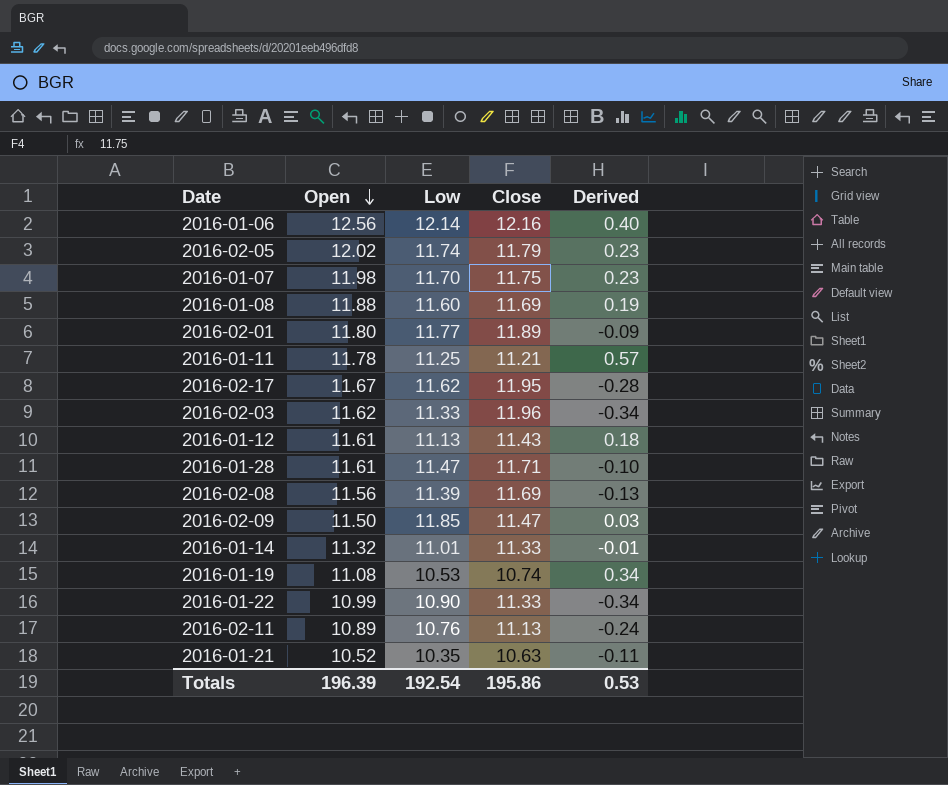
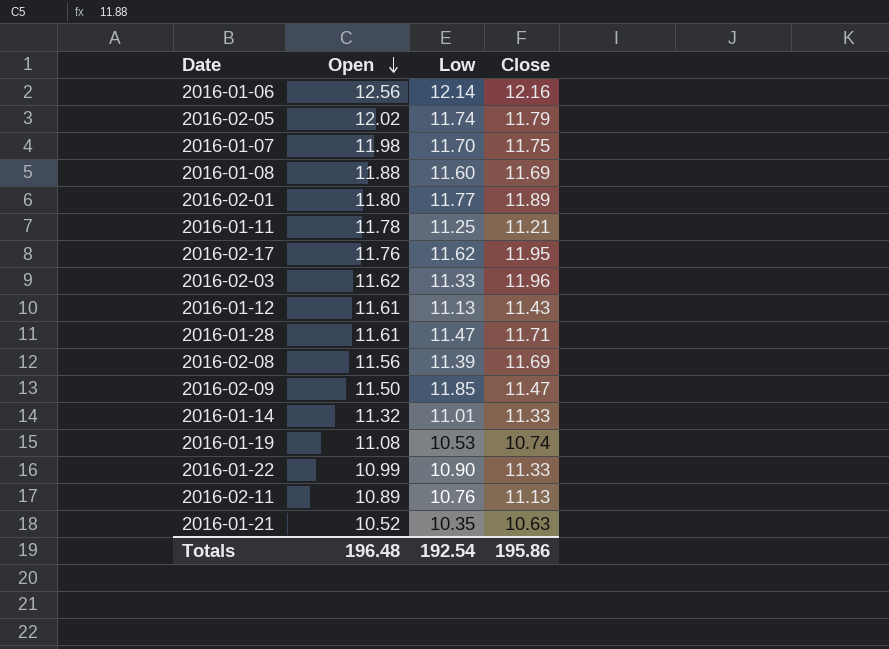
column Derived | formula: [Open] - [Close] -> none
2016-02-17 | Open: 11.67 -> 11.76
Totals | Open: 196.39 -> 196.48

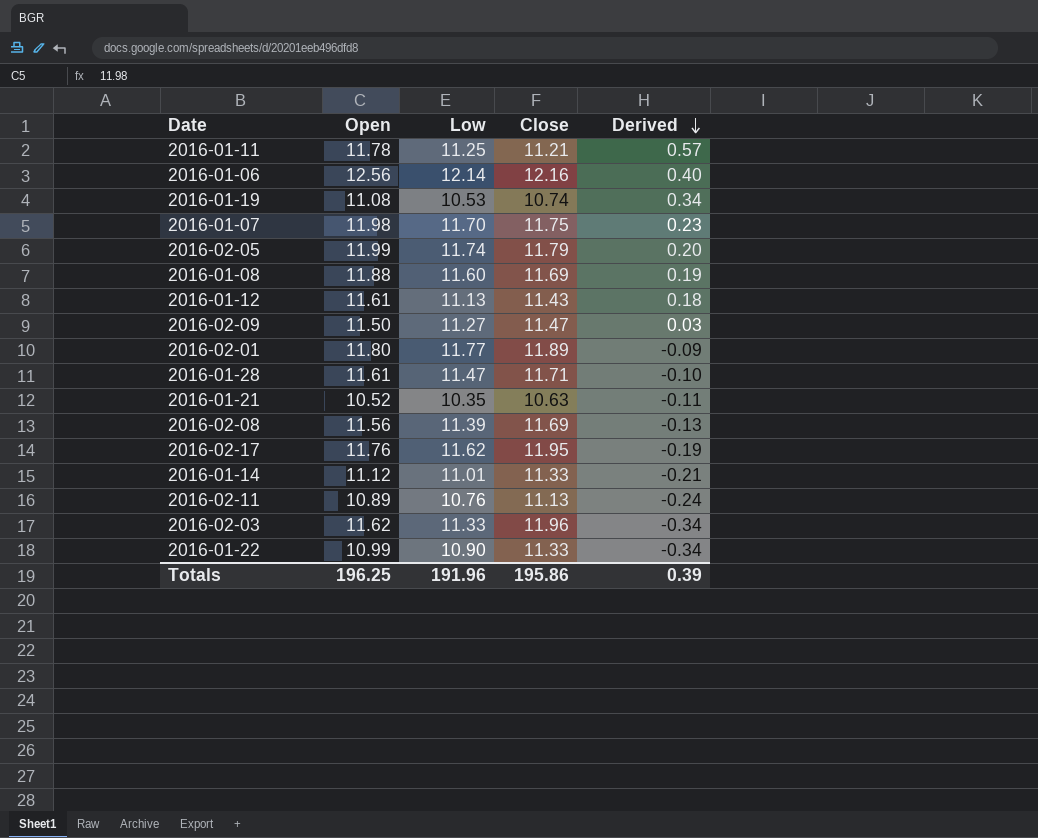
row order: Open descending -> Derived descending
column Derived | formula: none -> [Open] - [Close]
2016-02-05 | Open: 12.02 -> 11.99
2016-02-09 | Low: 11.85 -> 11.27
2016-01-14 | Open: 11.32 -> 11.12
Totals | Open: 196.48 -> 196.25
Totals | Low: 192.54 -> 191.96

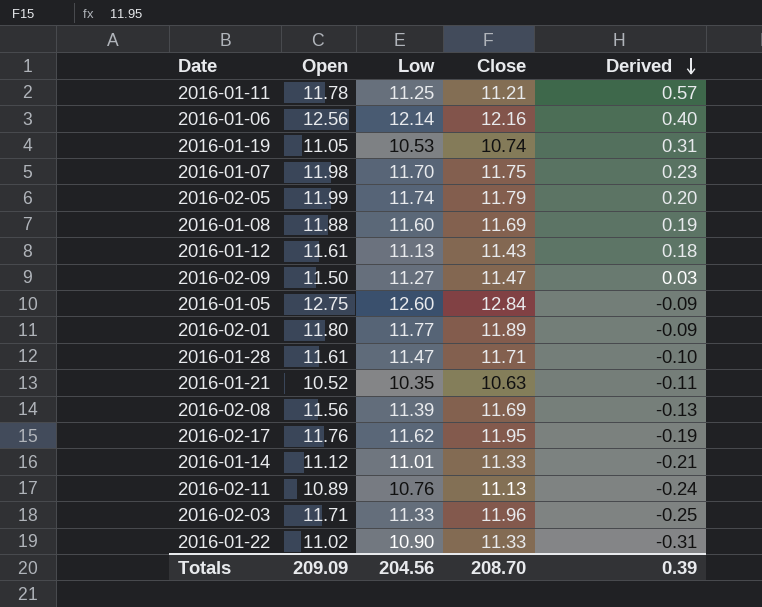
2016-01-19 | Open: 11.08 -> 11.05
2016-01-19 | Derived: 0.34 -> 0.31
row 2016-01-05: none -> 12.75 | 12.60 | 12.84 | -0.09
2016-02-03 | Open: 11.62 -> 11.71
2016-02-03 | Derived: -0.34 -> -0.25
2016-01-22 | Open: 10.99 -> 11.02
2016-01-22 | Derived: -0.34 -> -0.31
Totals | Open: 196.25 -> 209.09
Totals | Low: 191.96 -> 204.56
Totals | Close: 195.86 -> 208.70

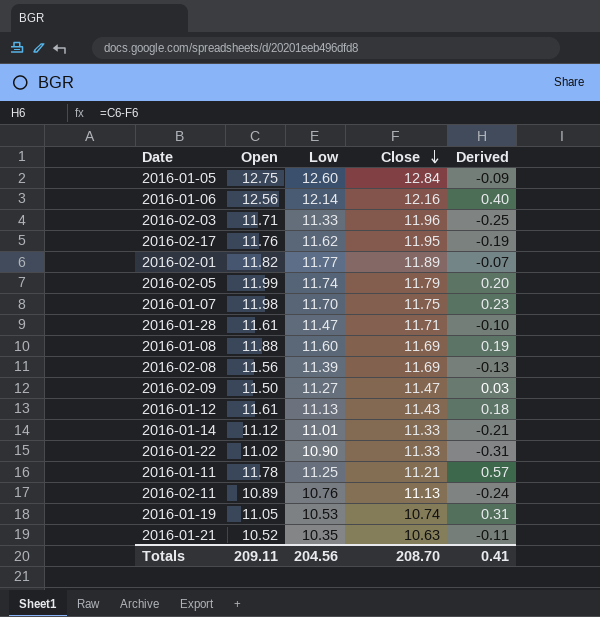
row order: Derived descending -> Close descending
2016-02-01 | Open: 11.80 -> 11.82
2016-02-01 | Derived: -0.09 -> -0.07
Totals | Open: 209.09 -> 209.11
Totals | Derived: 0.39 -> 0.41

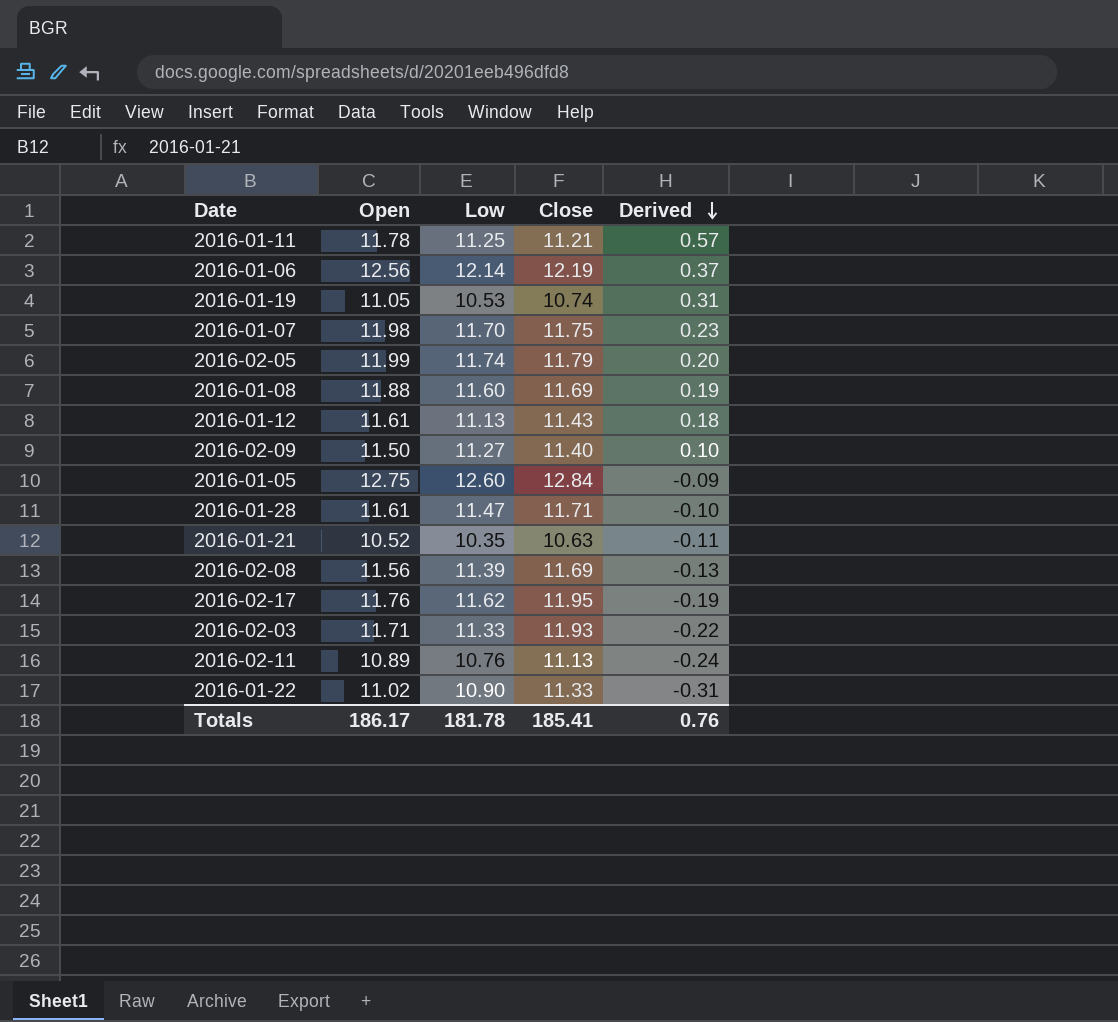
row order: Close descending -> Derived descending
row 2016-02-01: 11.82 | 11.77 | 11.89 | -0.07 -> none
row 2016-01-14: 11.12 | 11.01 | 11.33 | -0.21 -> none
2016-01-06 | Close: 12.16 -> 12.19
2016-01-06 | Derived: 0.40 -> 0.37
2016-02-09 | Close: 11.47 -> 11.40
2016-02-09 | Derived: 0.03 -> 0.10
2016-02-03 | Close: 11.96 -> 11.93
2016-02-03 | Derived: -0.25 -> -0.22
Totals | Open: 209.11 -> 186.17
Totals | Low: 204.56 -> 181.78
Totals | Close: 208.70 -> 185.41
Totals | Derived: 0.41 -> 0.76

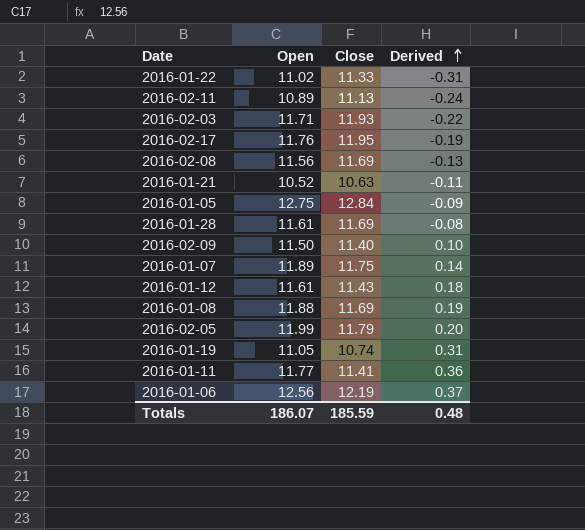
row order: Derived descending -> Derived ascending
column Low | position: 3 -> none
2016-01-28 | Close: 11.71 -> 11.69
2016-01-28 | Derived: -0.10 -> -0.08
2016-01-07 | Open: 11.98 -> 11.89
2016-01-07 | Derived: 0.23 -> 0.14
2016-01-11 | Open: 11.78 -> 11.77
2016-01-11 | Close: 11.21 -> 11.41
2016-01-11 | Derived: 0.57 -> 0.36
Totals | Open: 186.17 -> 186.07
Totals | Close: 185.41 -> 185.59
Totals | Derived: 0.76 -> 0.48

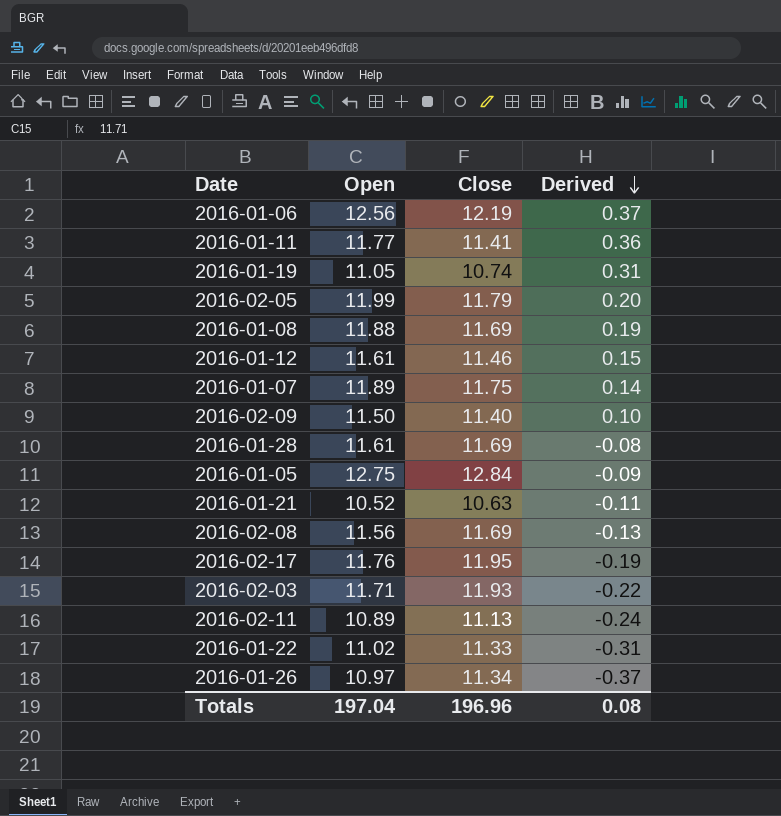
row order: Derived ascending -> Derived descending
2016-01-12 | Close: 11.43 -> 11.46
2016-01-12 | Derived: 0.18 -> 0.15
row 2016-01-26: none -> 10.97 | 11.34 | -0.37
Totals | Open: 186.07 -> 197.04
Totals | Close: 185.59 -> 196.96
Totals | Derived: 0.48 -> 0.08

